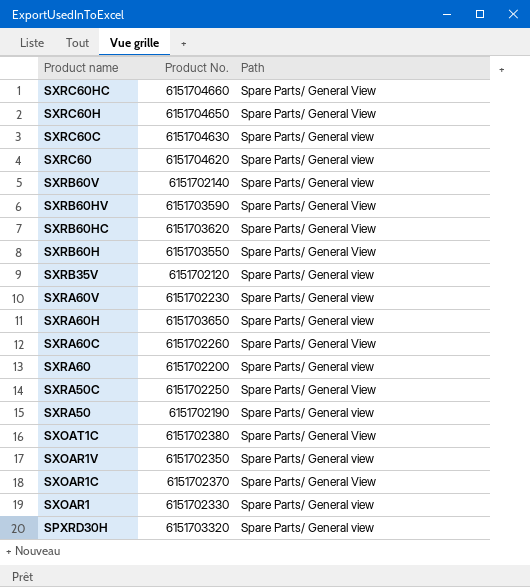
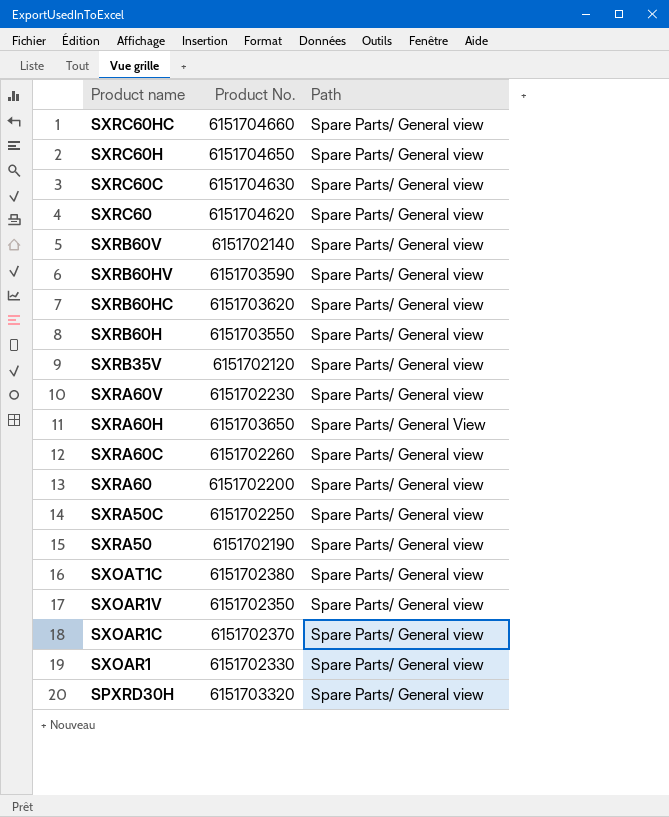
SXRC60HC | Path: Spare Parts/ General View -> Spare Parts/ General view
SXRC60H | Path: Spare Parts/ General View -> Spare Parts/ General view
SXRB60HV | Path: Spare Parts/ General View -> Spare Parts/ General view
SXRB60HC | Path: Spare Parts/ General View -> Spare Parts/ General view
SXRB60H | Path: Spare Parts/ General View -> Spare Parts/ General view
SXRA60H | Path: Spare Parts/ General view -> Spare Parts/ General View
SXRA60C | Path: Spare Parts/ General View -> Spare Parts/ General view
SXRA50C | Path: Spare Parts/ General View -> Spare Parts/ General view
SXOAT1C | Path: Spare Parts/ General View -> Spare Parts/ General view
SXOAR1C | Path: Spare Parts/ General View -> Spare Parts/ General view

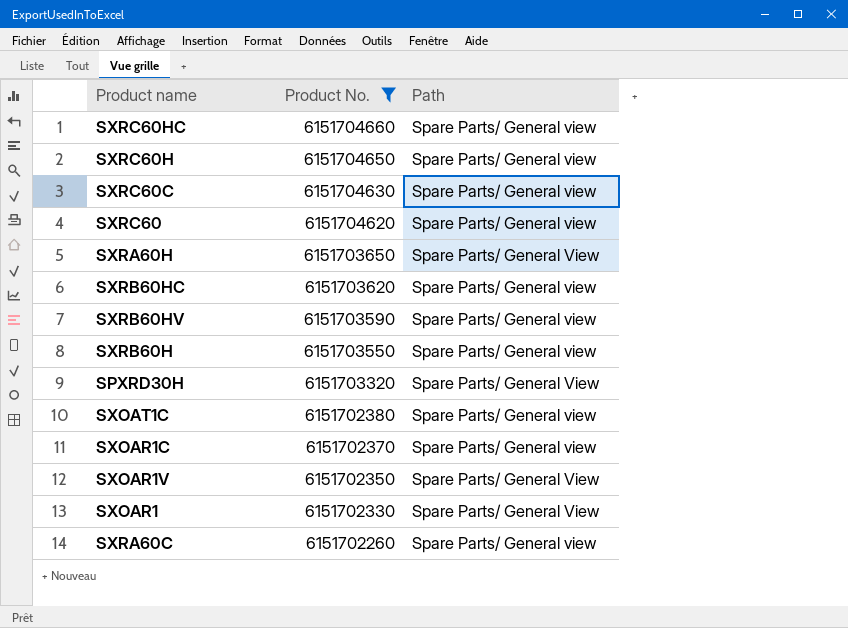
filter: none -> Product No. >= 6151702260
row order: Product name descending -> Product No. descending
SPXRD30H | Path: Spare Parts/ General view -> Spare Parts/ General View
SXOAR1V | Path: Spare Parts/ General view -> Spare Parts/ General View
SXOAR1 | Path: Spare Parts/ General view -> Spare Parts/ General View

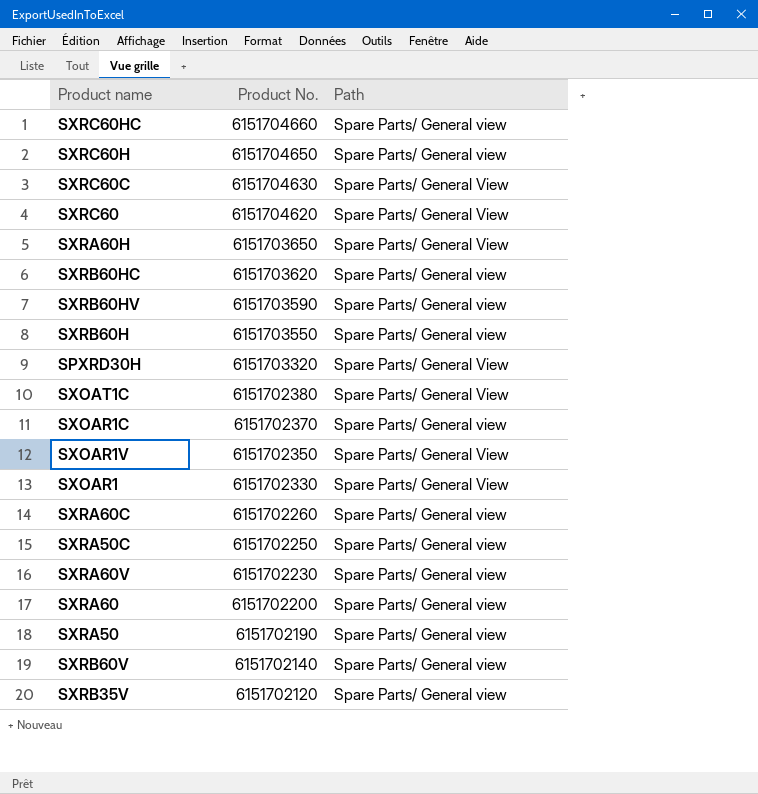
filter: Product No. >= 6151702260 -> none
SXRC60C | Path: Spare Parts/ General view -> Spare Parts/ General View
SXRC60 | Path: Spare Parts/ General view -> Spare Parts/ General View
SXOAT1C | Path: Spare Parts/ General view -> Spare Parts/ General View

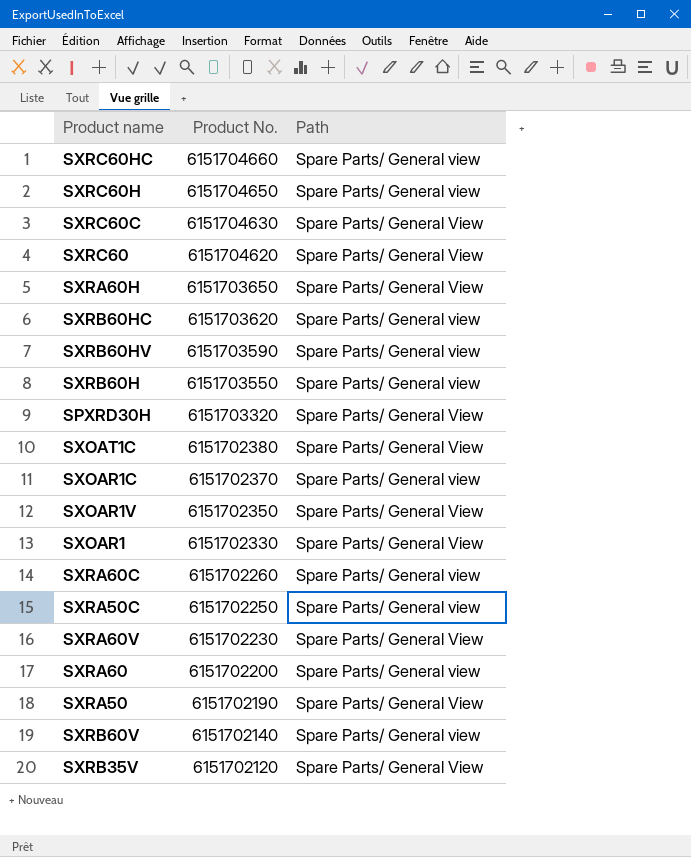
SXRA60V | Path: Spare Parts/ General view -> Spare Parts/ General View
SXRA50 | Path: Spare Parts/ General view -> Spare Parts/ General View
SXRB35V | Path: Spare Parts/ General view -> Spare Parts/ General View

